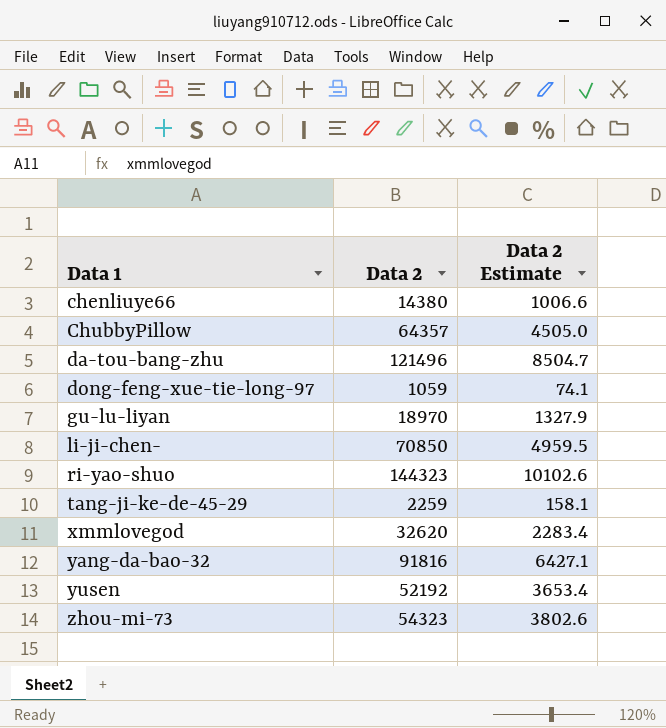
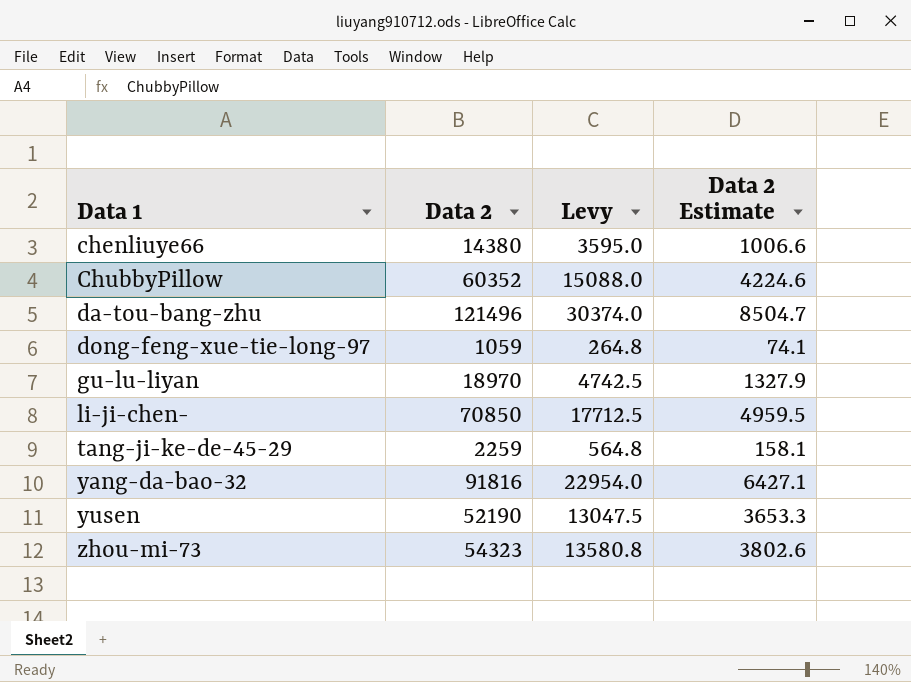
column Levy | formula: none -> [Data 2] * 0.25
row ri-yao-shuo: 144323 | 10102.6 -> none
row xmmlovegod: 32620 | 2283.4 -> none
ChubbyPillow | Data 2: 64357 -> 60352
ChubbyPillow | Data 2 Estimate: 4505.0 -> 4224.6
yusen | Data 2: 52192 -> 52190
yusen | Data 2 Estimate: 3653.4 -> 3653.3

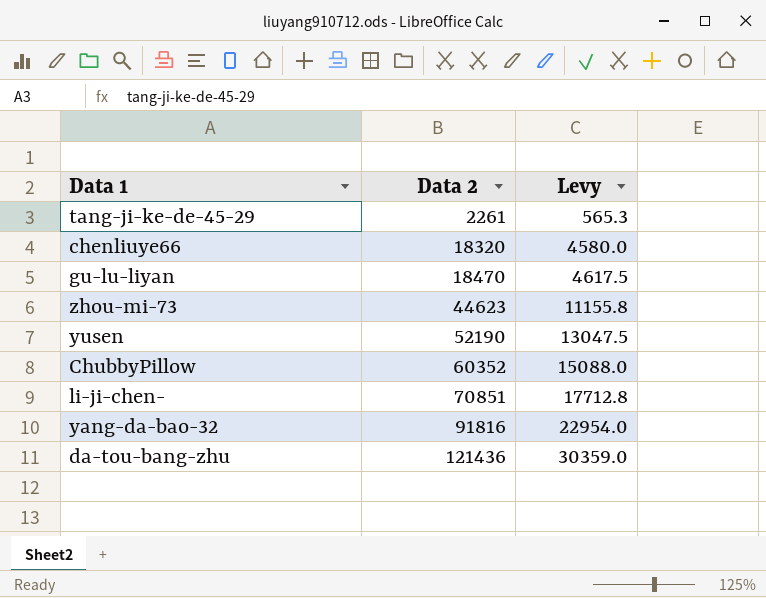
row order: Data 1 ascending -> Data 2 ascending
column Data 2 Estimate | formula: [Data 2] * 0.07 -> none
row dong-feng-xue-tie-long-97: 1059 | 264.8 | 74.1 -> none
tang-ji-ke-de-45-29 | Data 2: 2259 -> 2261
tang-ji-ke-de-45-29 | Levy: 564.8 -> 565.3
chenliuye66 | Data 2: 14380 -> 18320
chenliuye66 | Levy: 3595.0 -> 4580.0
gu-lu-liyan | Data 2: 18970 -> 18470
gu-lu-liyan | Levy: 4742.5 -> 4617.5
zhou-mi-73 | Data 2: 54323 -> 44623
zhou-mi-73 | Levy: 13580.8 -> 11155.8
li-ji-chen- | Data 2: 70850 -> 70851
li-ji-chen- | Levy: 17712.5 -> 17712.8
da-tou-bang-zhu | Data 2: 121496 -> 121436
da-tou-bang-zhu | Levy: 30374.0 -> 30359.0

